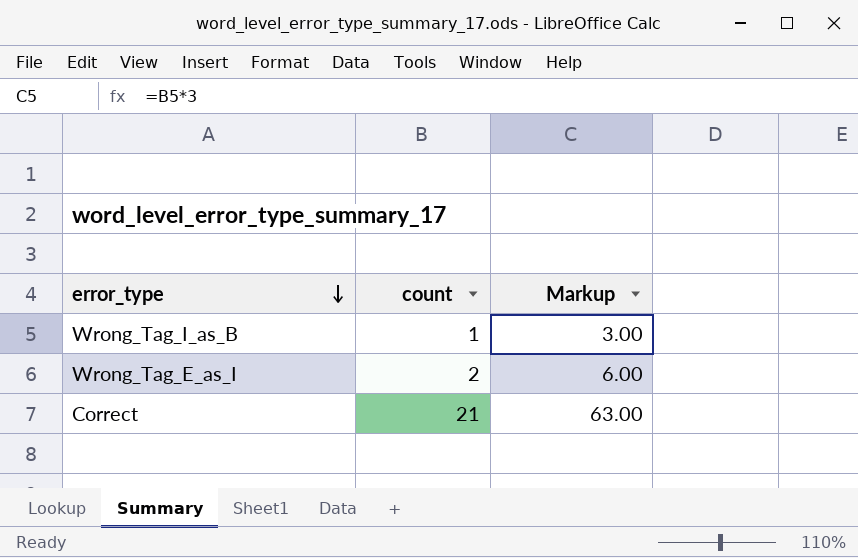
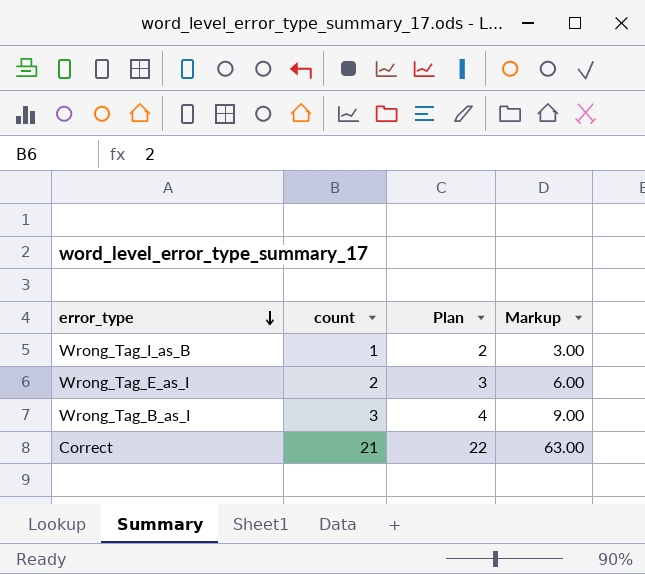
column Plan | formula: none -> [count] + 1
row Wrong_Tag_B_as_I: none -> 3 | 4 | 9.00

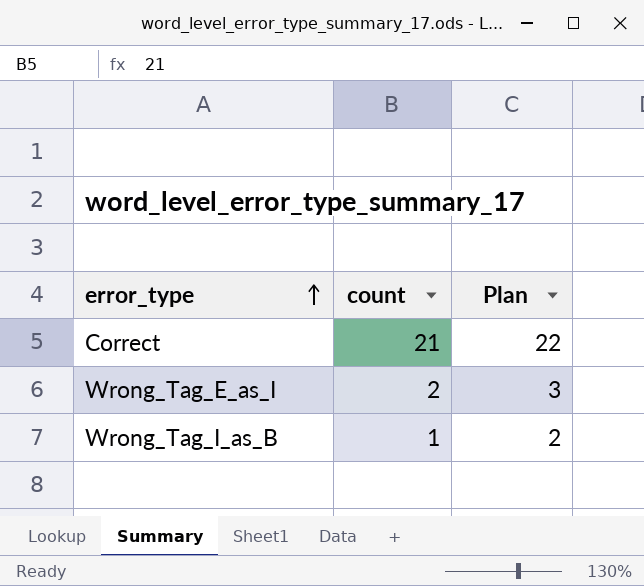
row order: error_type descending -> error_type ascending
column Markup | formula: [count] * 3 -> none
row Wrong_Tag_B_as_I: 3 | 4 | 9.00 -> none

